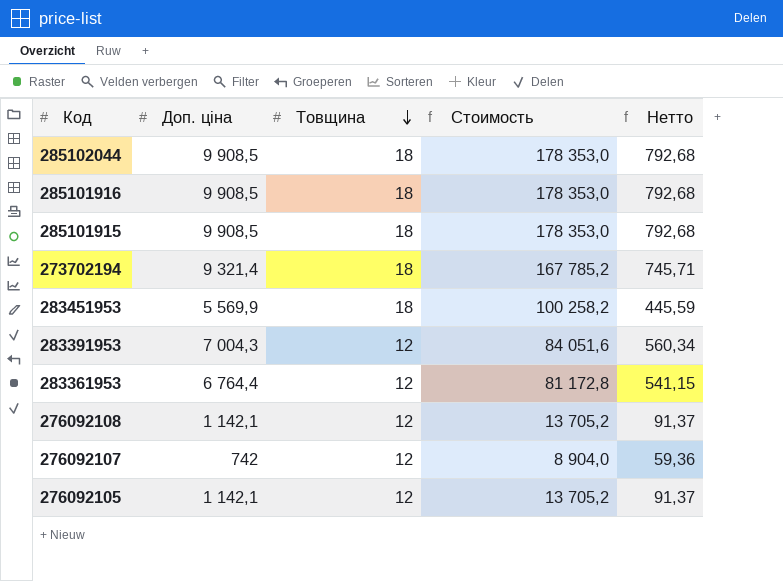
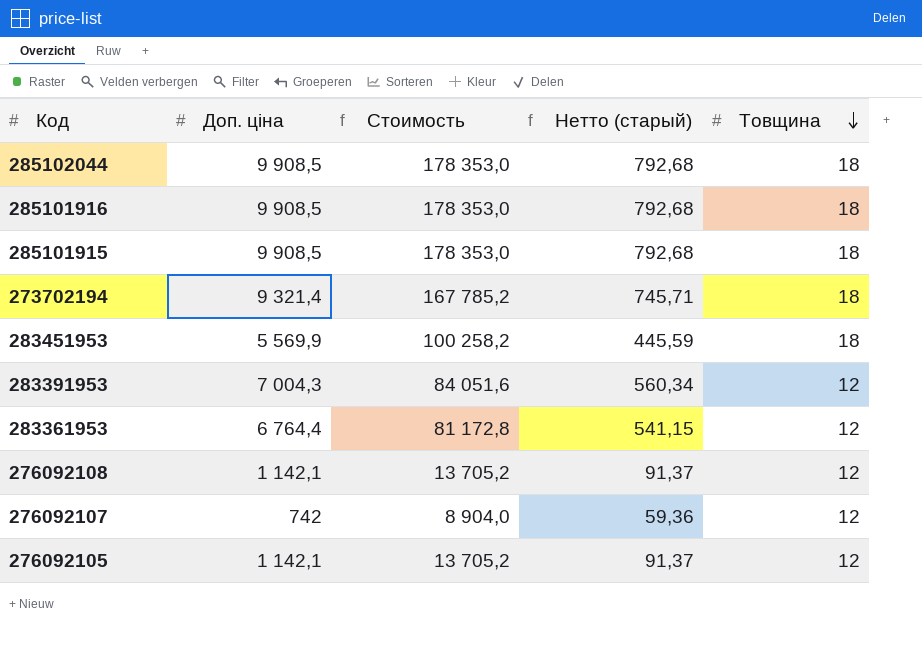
column name: Нетто -> Нетто (старый)
column Товщина | position: 3 -> 5

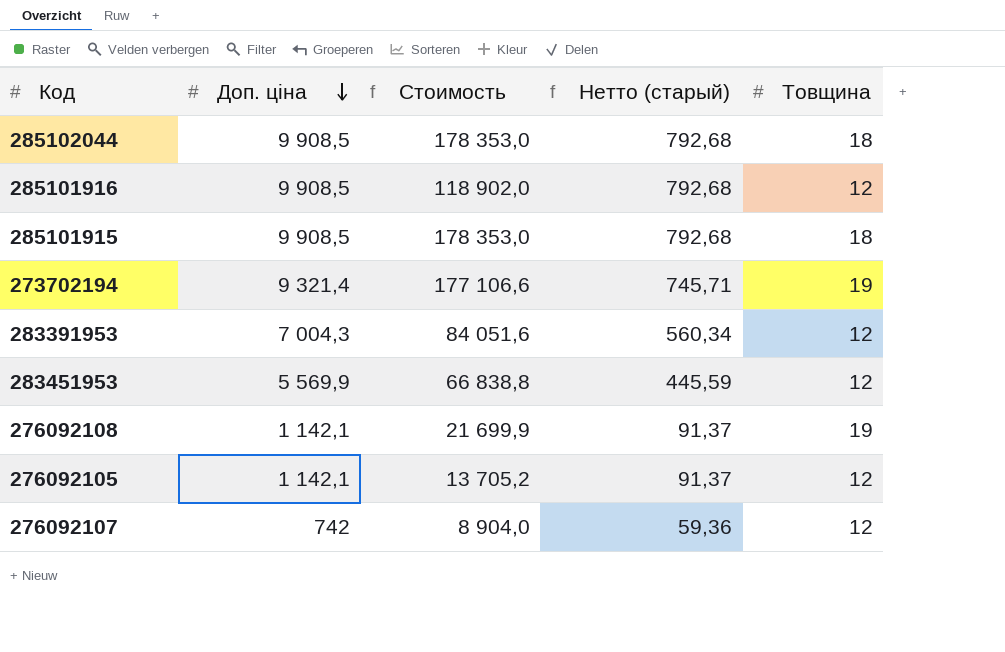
row order: Товщина descending -> Доп. ціна descending
row 283361953: 6 764,4 | 81 172,8 | 541,15 | 12 -> none
285101916 | Стоимость: 178 353,0 -> 118 902,0
285101916 | Товщина: 18 -> 12
273702194 | Стоимость: 167 785,2 -> 177 106,6
273702194 | Товщина: 18 -> 19
283451953 | Стоимость: 100 258,2 -> 66 838,8
283451953 | Товщина: 18 -> 12
276092108 | Стоимость: 13 705,2 -> 21 699,9
276092108 | Товщина: 12 -> 19

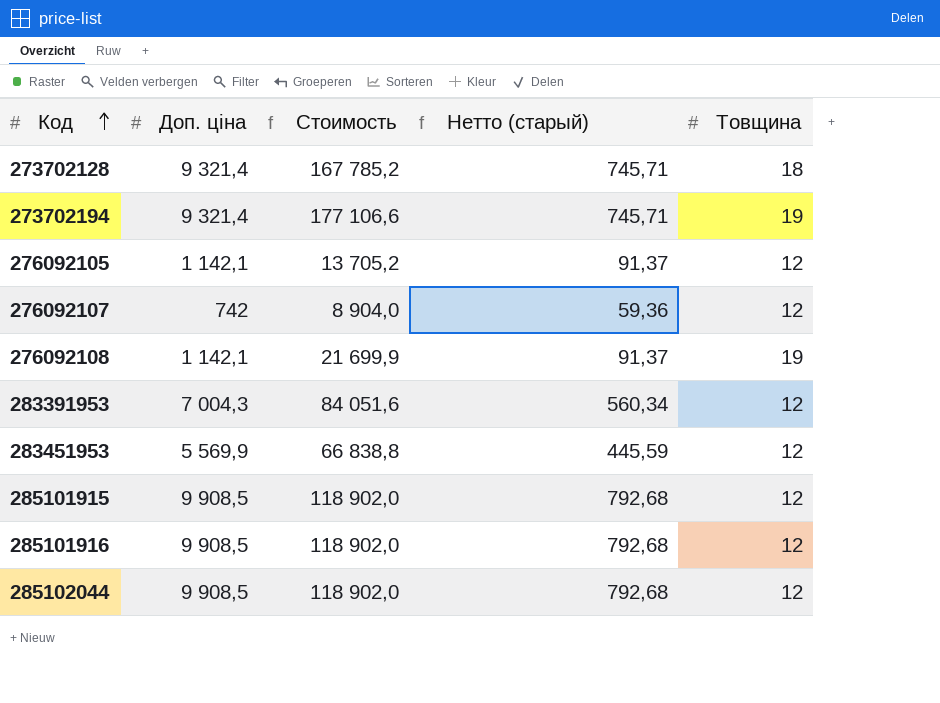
row order: Доп. ціна descending -> Код ascending
row 273702128: none -> 9 321,4 | 167 785,2 | 745,71 | 18
285101915 | Стоимость: 178 353,0 -> 118 902,0
285101915 | Товщина: 18 -> 12
285102044 | Стоимость: 178 353,0 -> 118 902,0
285102044 | Товщина: 18 -> 12

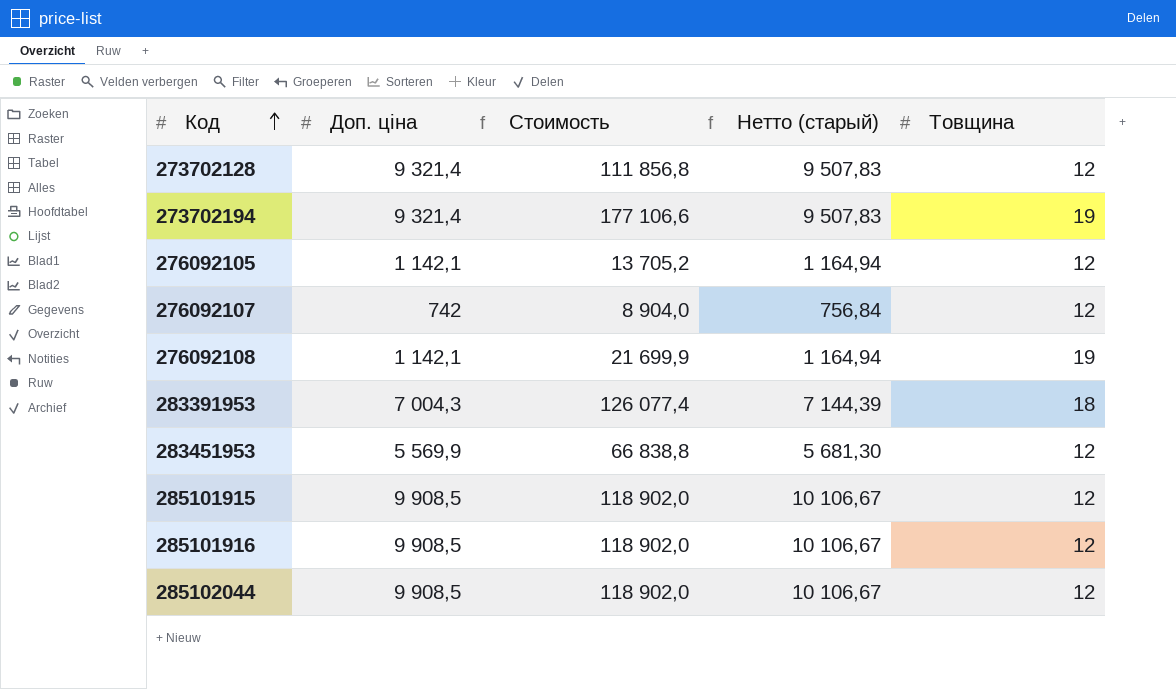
column Нетто (старый) | formula: [Доп. ціна] * 0,08 -> [Доп. ціна] * 1,02
273702128 | Стоимость: 167 785,2 -> 111 856,8
273702128 | Товщина: 18 -> 12
283391953 | Стоимость: 84 051,6 -> 126 077,4
283391953 | Товщина: 12 -> 18

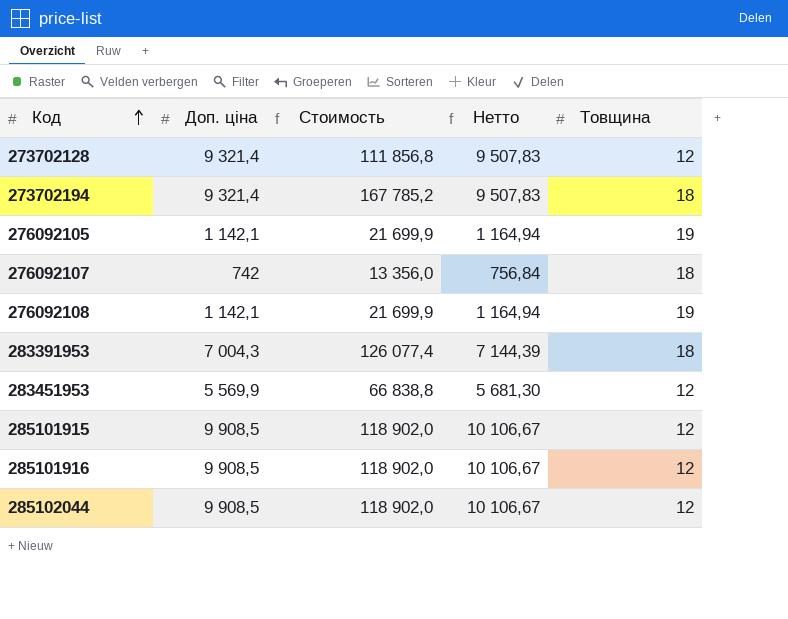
column name: Нетто (старый) -> Нетто
273702194 | Стоимость: 177 106,6 -> 167 785,2
273702194 | Товщина: 19 -> 18
276092105 | Стоимость: 13 705,2 -> 21 699,9
276092105 | Товщина: 12 -> 19
276092107 | Стоимость: 8 904,0 -> 13 356,0
276092107 | Товщина: 12 -> 18

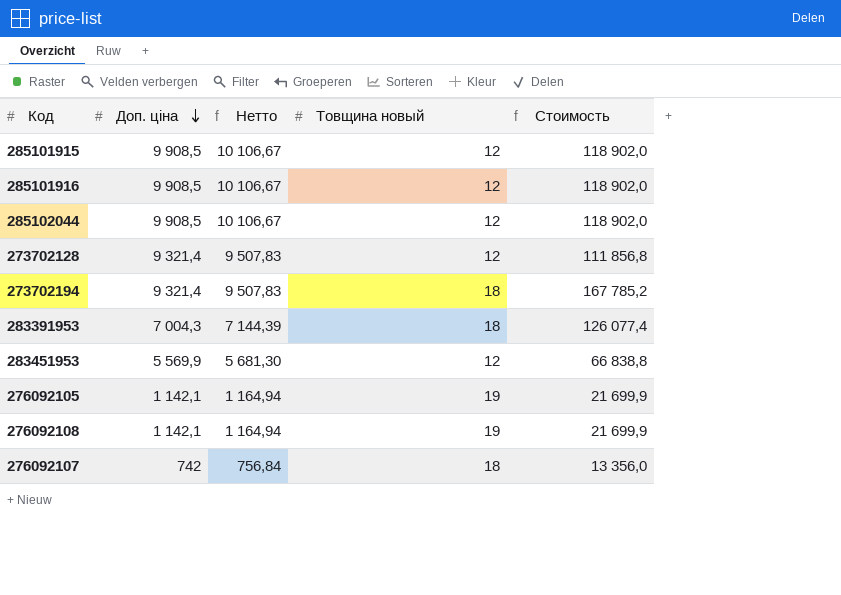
row order: Код ascending -> Доп. ціна descending
column name: Товщина -> Товщина новый
column Стоимость | position: 3 -> 5

